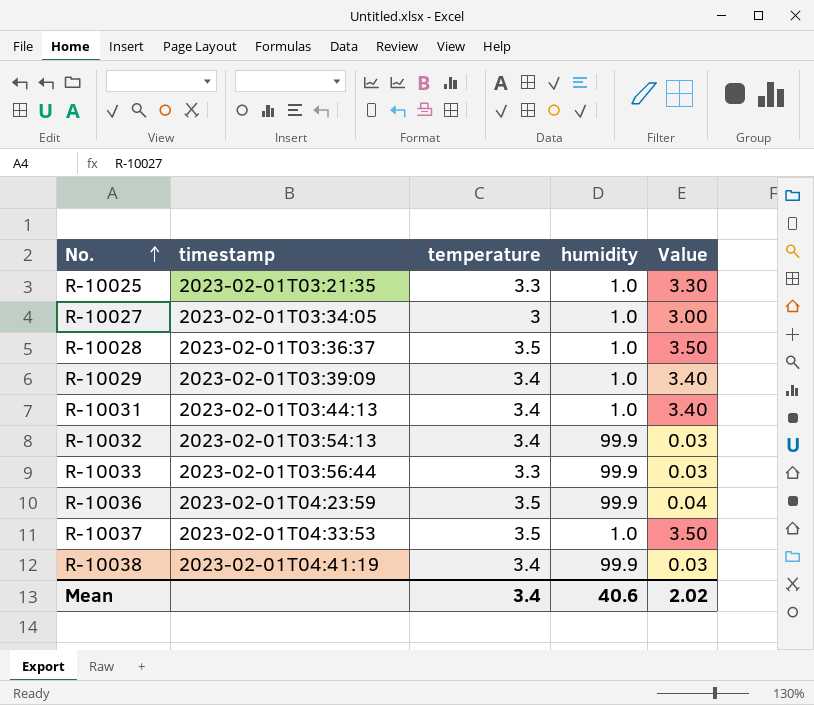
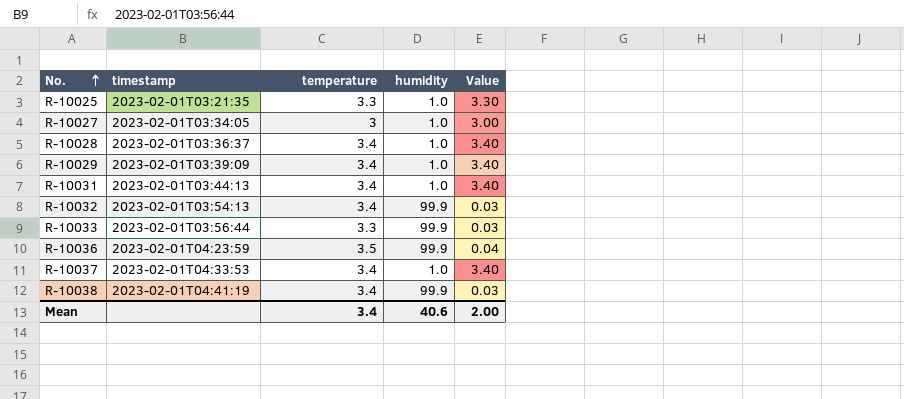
R-10028 | temperature: 3.5 -> 3.4
R-10028 | Value: 3.50 -> 3.40
R-10037 | temperature: 3.5 -> 3.4
R-10037 | Value: 3.50 -> 3.40
Mean | Value: 2.02 -> 2.00

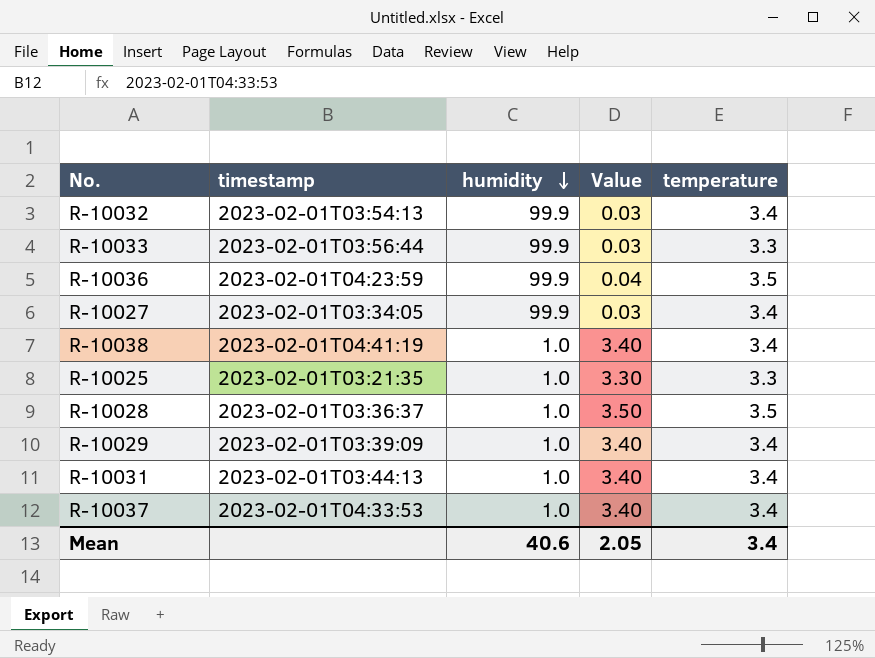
row order: No. ascending -> humidity descending
column temperature | position: 3 -> 5
R-10027 | humidity: 1.0 -> 99.9
R-10027 | Value: 3.00 -> 0.03
R-10027 | temperature: 3 -> 3.4
R-10038 | humidity: 99.9 -> 1.0
R-10038 | Value: 0.03 -> 3.40
R-10028 | Value: 3.40 -> 3.50
R-10028 | temperature: 3.4 -> 3.5
Mean | Value: 2.00 -> 2.05

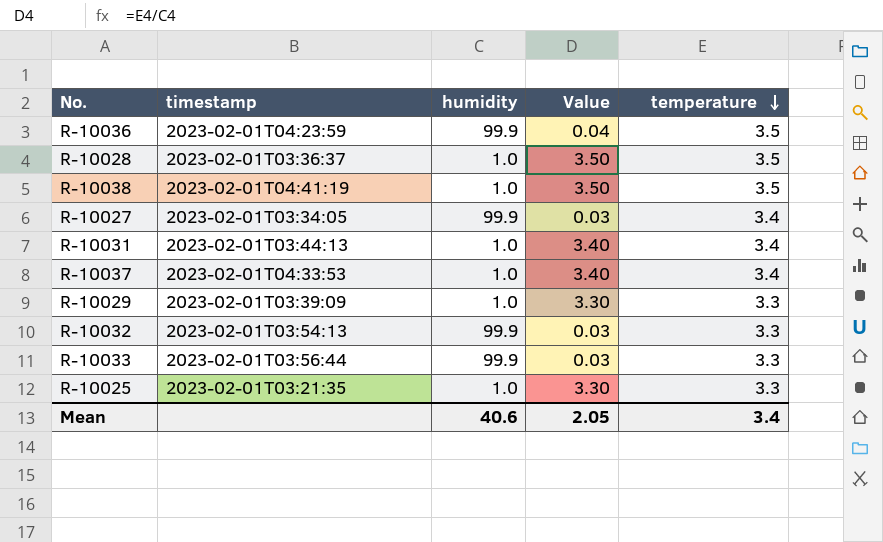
row order: humidity descending -> temperature descending
R-10038 | Value: 3.40 -> 3.50
R-10038 | temperature: 3.4 -> 3.5
R-10029 | Value: 3.40 -> 3.30
R-10029 | temperature: 3.4 -> 3.3
R-10032 | temperature: 3.4 -> 3.3

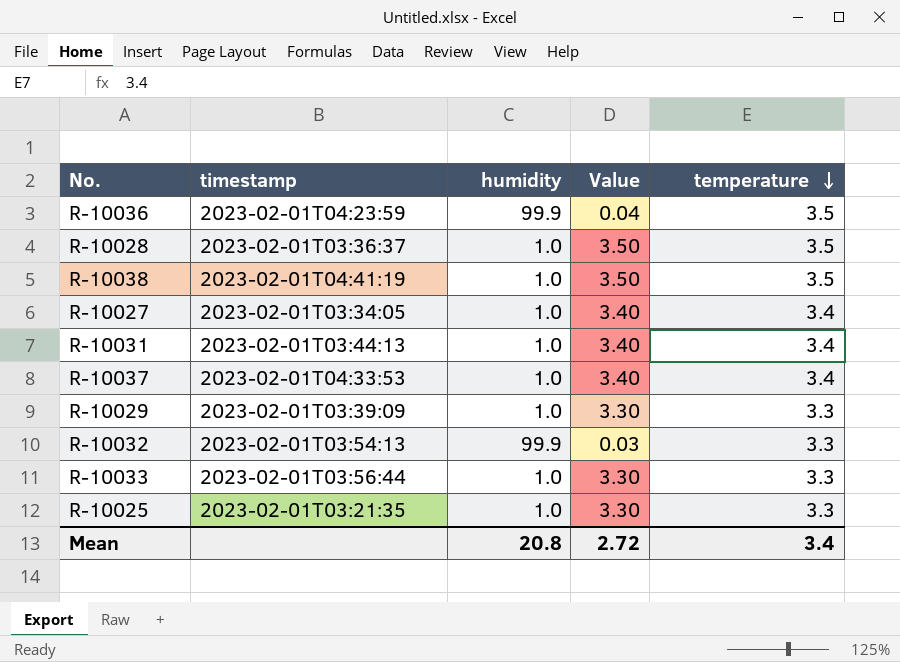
R-10027 | humidity: 99.9 -> 1.0
R-10027 | Value: 0.03 -> 3.40
R-10033 | humidity: 99.9 -> 1.0
R-10033 | Value: 0.03 -> 3.30
Mean | humidity: 40.6 -> 20.8
Mean | Value: 2.05 -> 2.72

